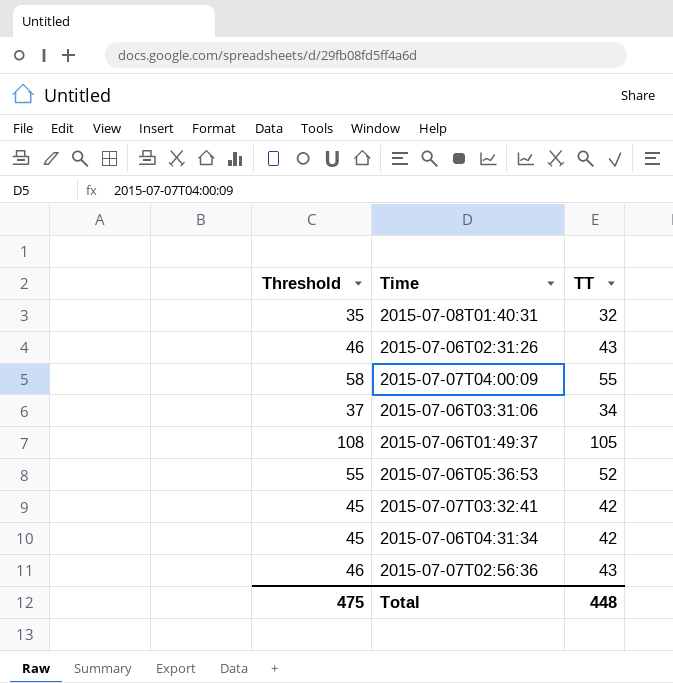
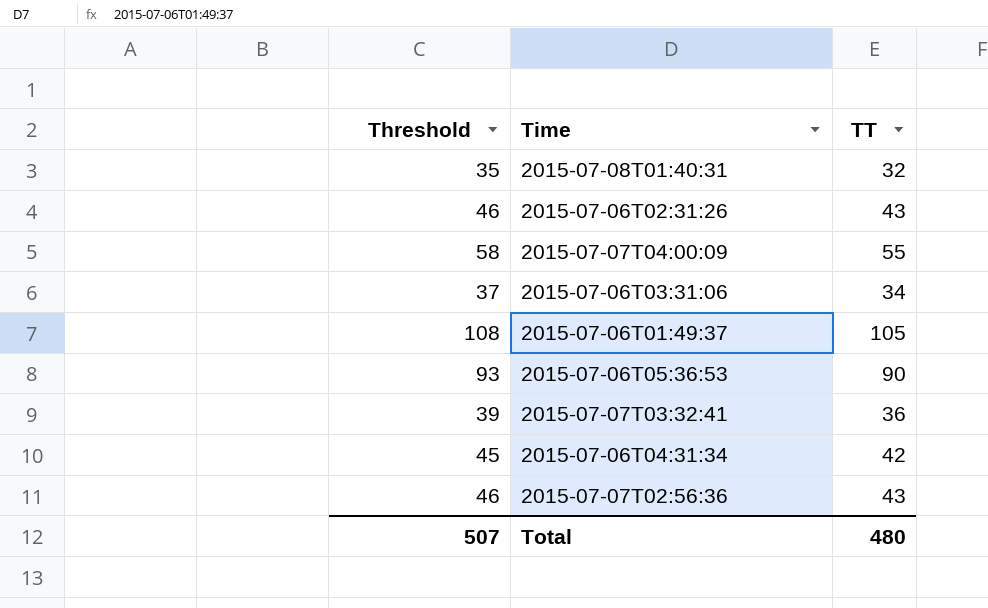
2015-07-06T05:36:53 | Threshold: 55 -> 93
2015-07-06T05:36:53 | TT: 52 -> 90
2015-07-07T03:32:41 | Threshold: 45 -> 39
2015-07-07T03:32:41 | TT: 42 -> 36
Total | Threshold: 475 -> 507
Total | TT: 448 -> 480

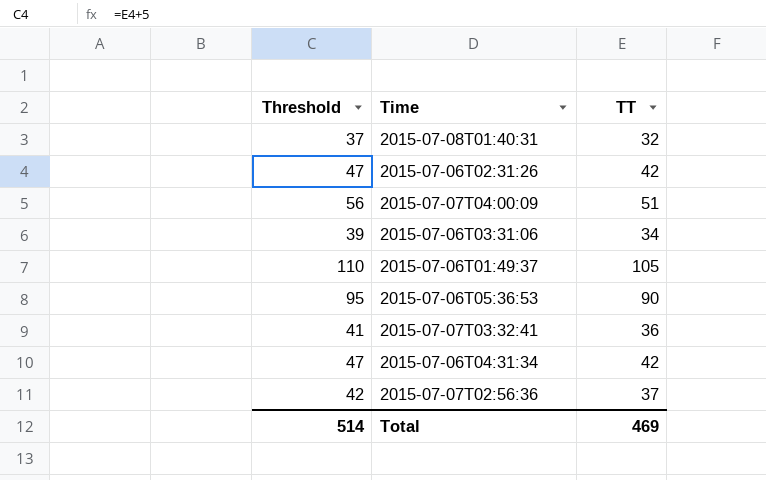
column Threshold | formula: [TT] + 3 -> [TT] + 5
2015-07-06T02:31:26 | TT: 43 -> 42
2015-07-07T04:00:09 | TT: 55 -> 51
2015-07-07T02:56:36 | TT: 43 -> 37
Total | Threshold: 507 -> 514
Total | TT: 480 -> 469

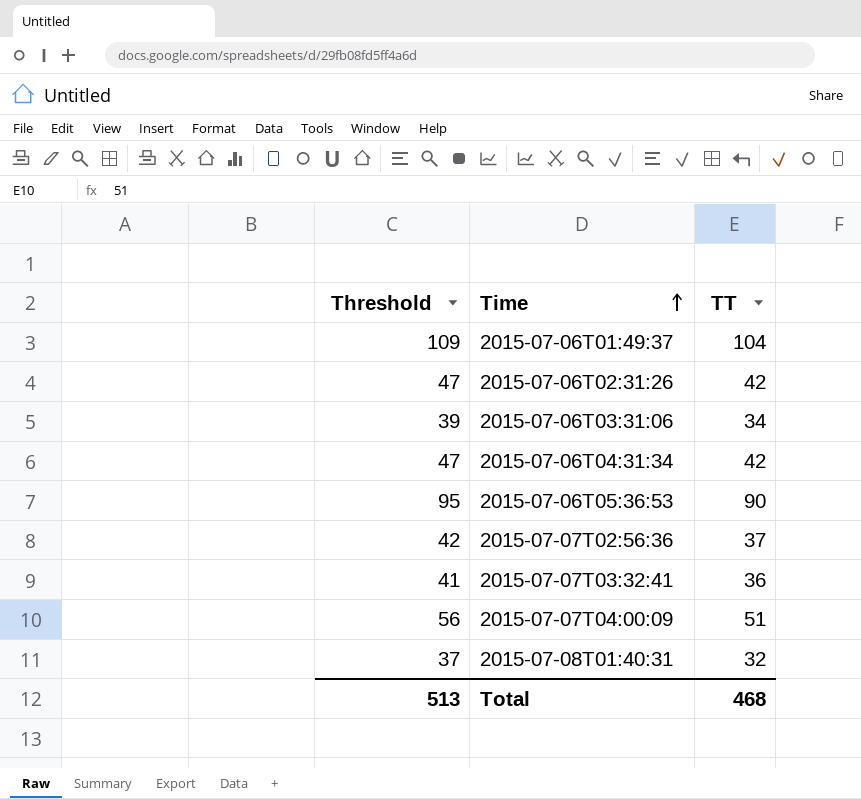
row order: none -> Time ascending
2015-07-06T01:49:37 | Threshold: 110 -> 109
2015-07-06T01:49:37 | TT: 105 -> 104
Total | Threshold: 514 -> 513
Total | TT: 469 -> 468

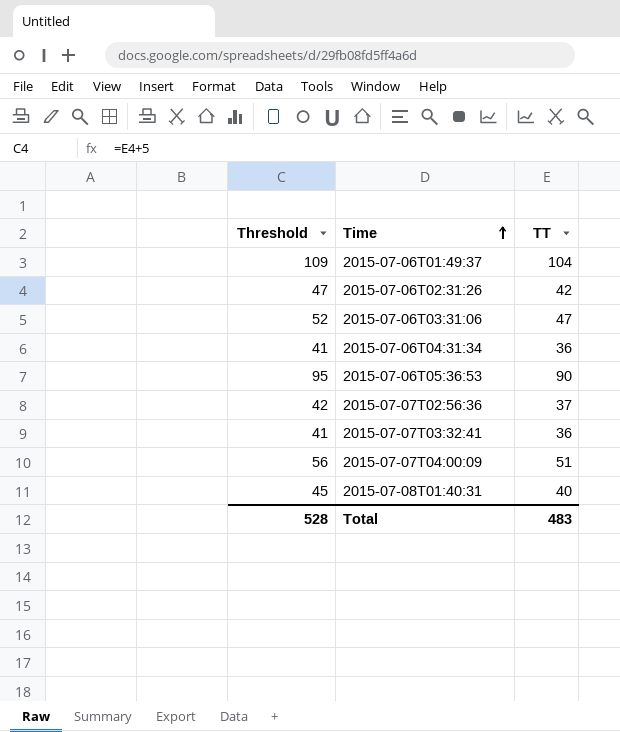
2015-07-06T03:31:06 | Threshold: 39 -> 52
2015-07-06T03:31:06 | TT: 34 -> 47
2015-07-06T04:31:34 | Threshold: 47 -> 41
2015-07-06T04:31:34 | TT: 42 -> 36
2015-07-08T01:40:31 | Threshold: 37 -> 45
2015-07-08T01:40:31 | TT: 32 -> 40
Total | Threshold: 513 -> 528
Total | TT: 468 -> 483

